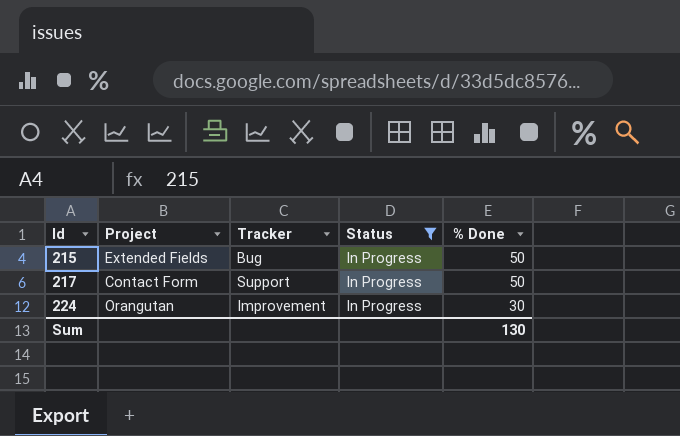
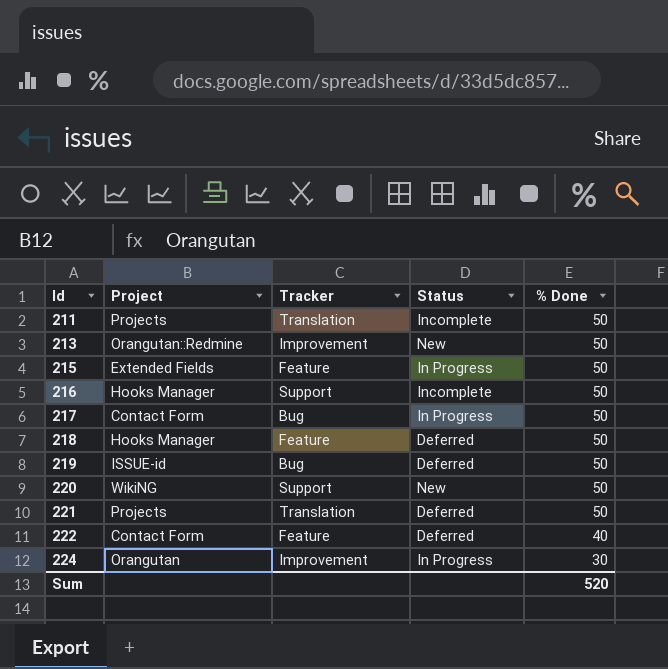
filter: Status = In Progress -> none
215 | Tracker: Bug -> Feature
217 | Tracker: Support -> Bug
Sum | % Done: 130 -> 520

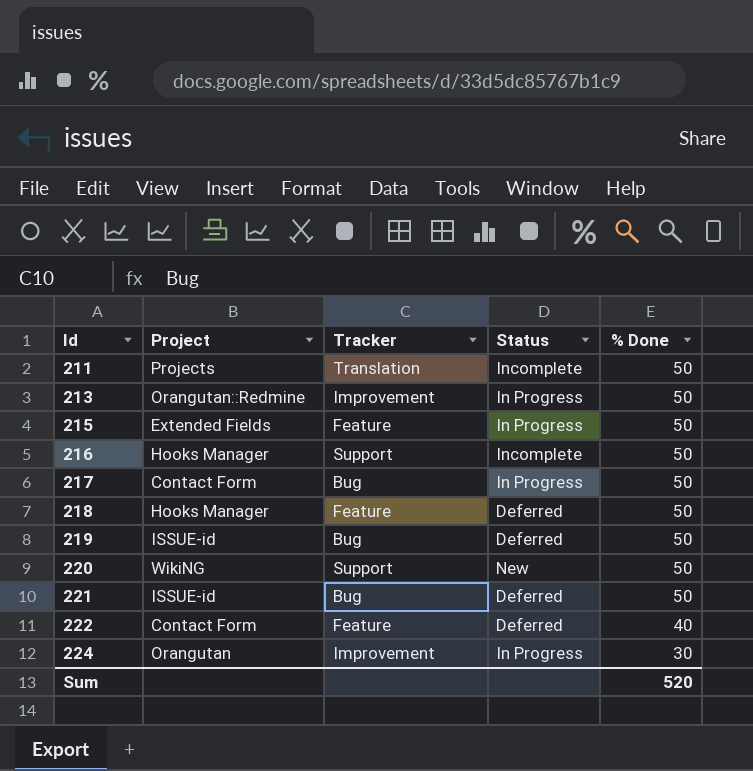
213 | Status: New -> In Progress
221 | Project: Projects -> ISSUE-id
221 | Tracker: Translation -> Bug

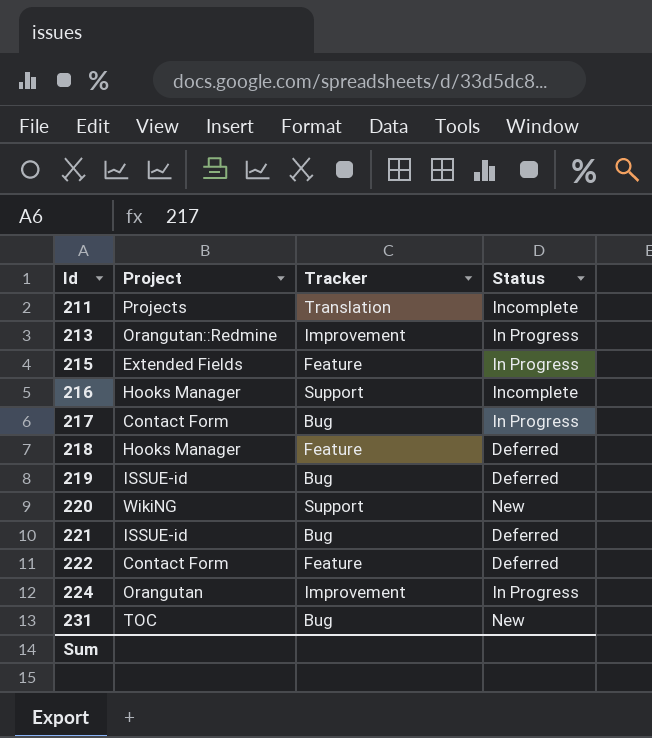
column % Done | position: 5 -> none
row 231: none -> TOC | Bug | New

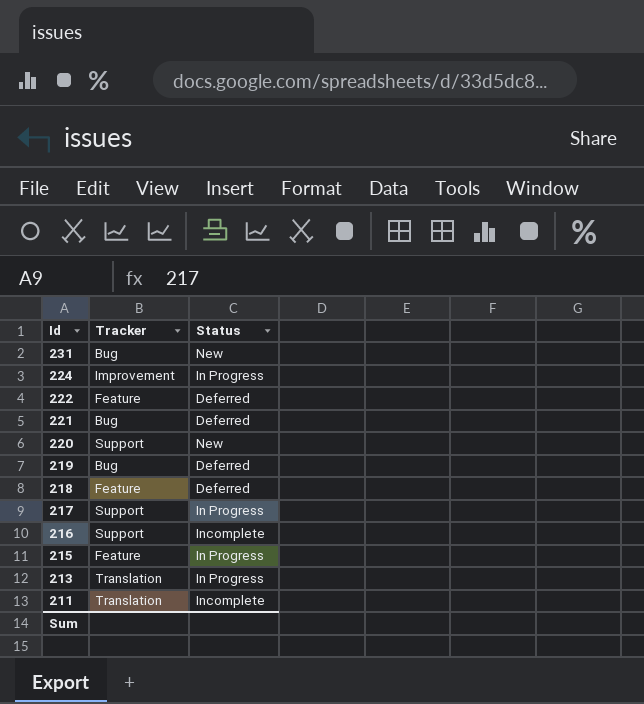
row order: Id ascending -> Id descending
column Project | position: 2 -> none
217 | Tracker: Bug -> Support
213 | Tracker: Improvement -> Translation

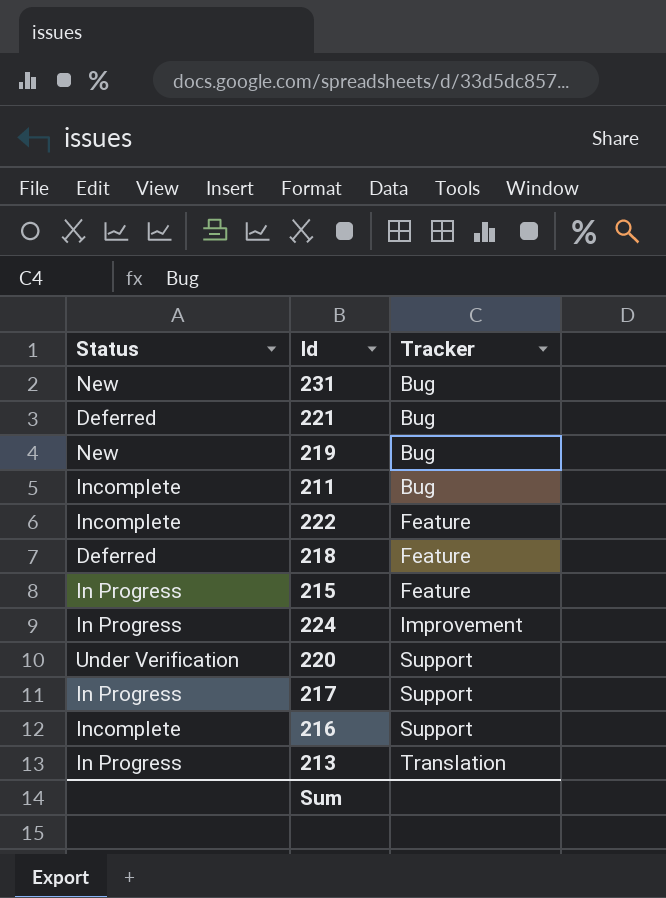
row order: Id descending -> Tracker ascending
column Status | position: 3 -> 1
219 | Status: Deferred -> New
211 | Tracker: Translation -> Bug
222 | Status: Deferred -> Incomplete
220 | Status: New -> Under Verification

